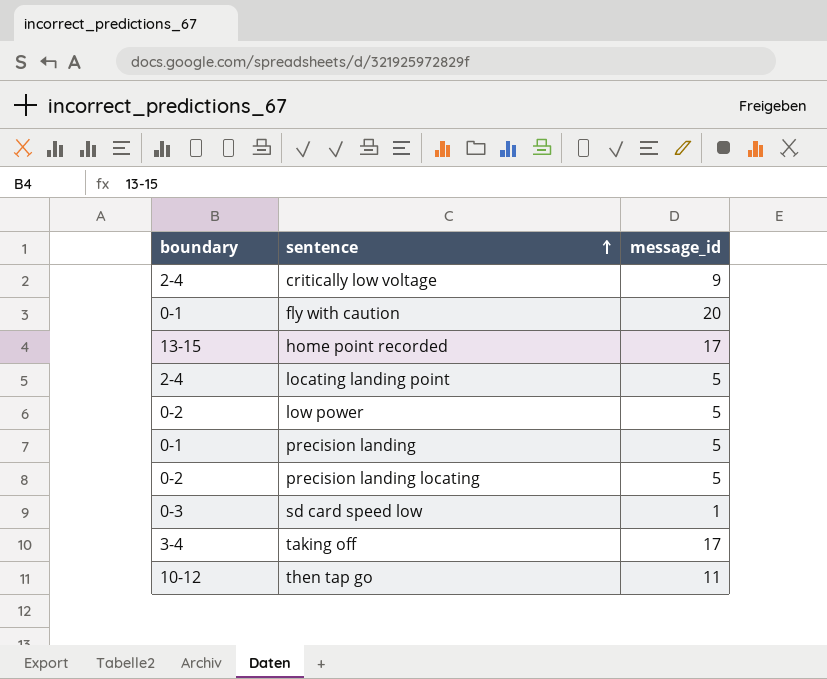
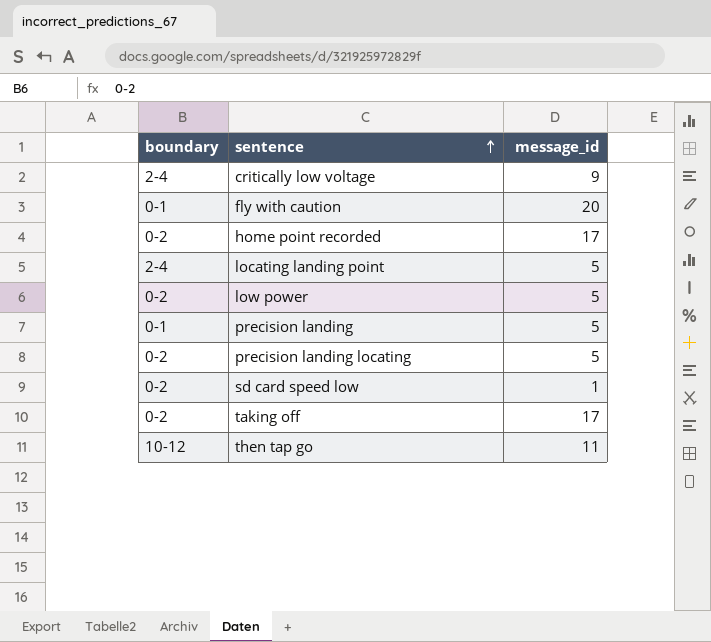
home point recorded | boundary: 13-15 -> 0-2
sd card speed low | boundary: 0-3 -> 0-2
taking off | boundary: 3-4 -> 0-2

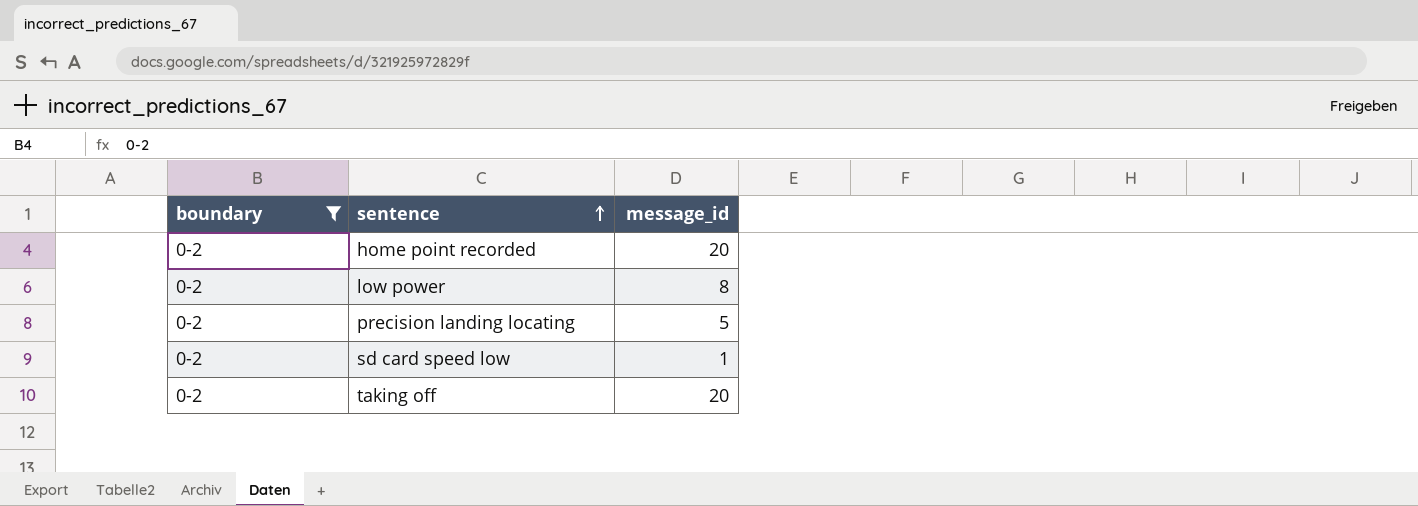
filter: none -> boundary = 0-2
home point recorded | message_id: 17 -> 20
low power | message_id: 5 -> 8
taking off | message_id: 17 -> 20

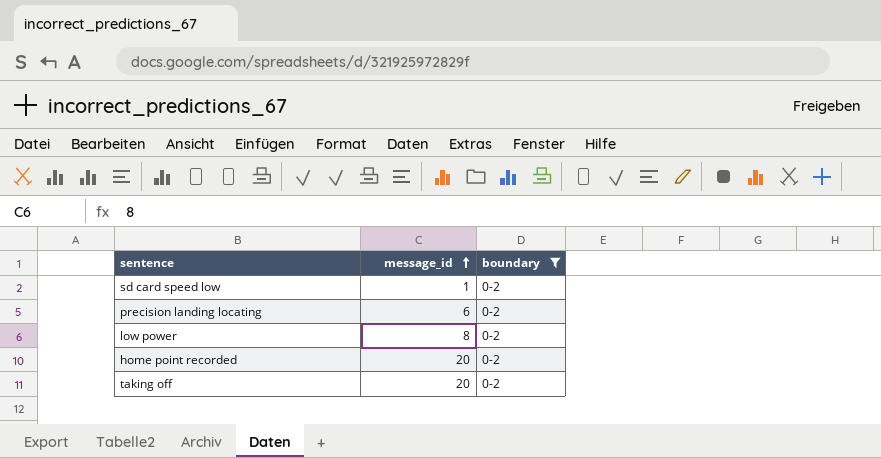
row order: sentence ascending -> message_id ascending
column boundary | position: 1 -> 3
precision landing locating | message_id: 5 -> 6

